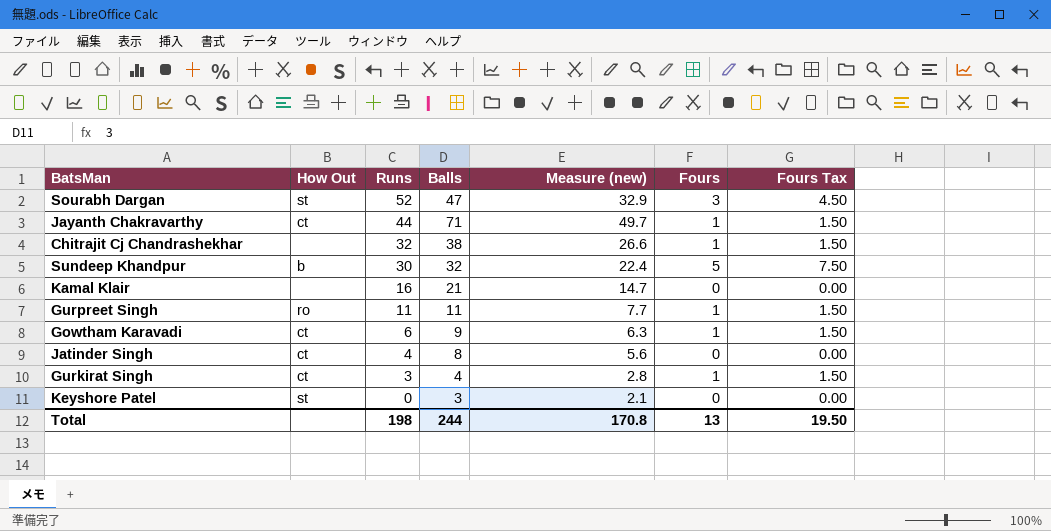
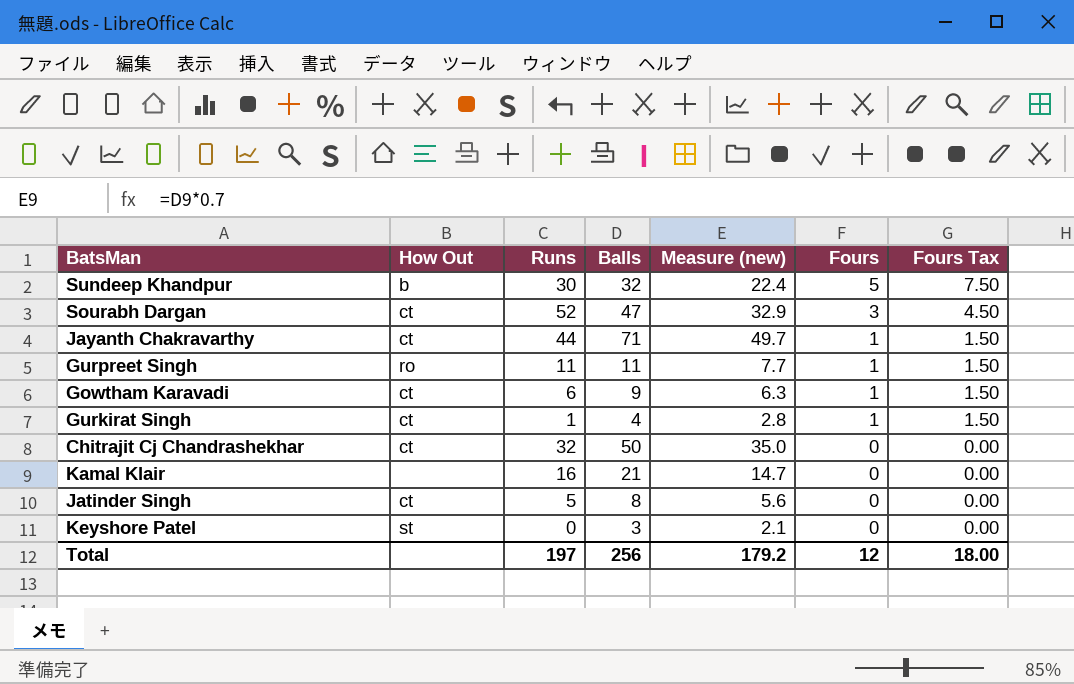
row order: Runs descending -> Fours descending
Sourabh Dargan | How Out: st -> ct
Gurkirat Singh | Runs: 3 -> 1
Chitrajit Cj Chandrashekhar | How Out: none -> ct
Chitrajit Cj Chandrashekhar | Balls: 38 -> 50
Chitrajit Cj Chandrashekhar | Measure (new): 26.6 -> 35.0
Chitrajit Cj Chandrashekhar | Fours: 1 -> 0
Chitrajit Cj Chandrashekhar | Fours Tax: 1.50 -> 0.00
Jatinder Singh | Runs: 4 -> 5
Total | Runs: 198 -> 197
Total | Balls: 244 -> 256
Total | Measure (new): 170.8 -> 179.2
Total | Fours: 13 -> 12
Total | Fours Tax: 19.50 -> 18.00

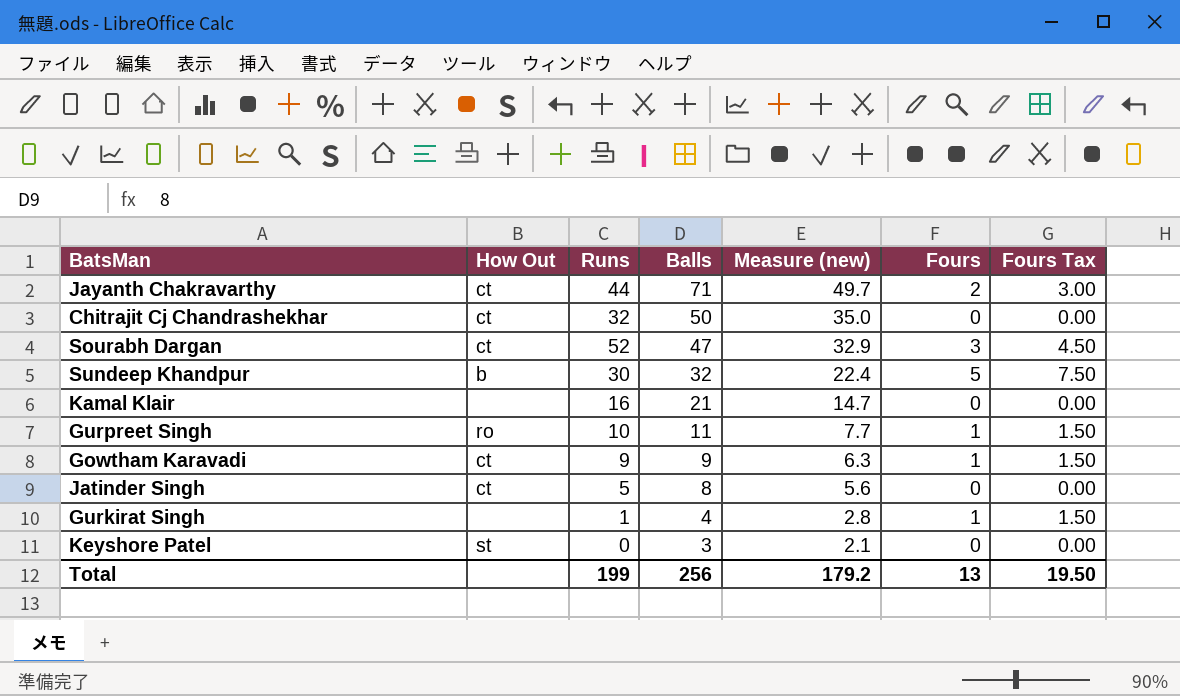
row order: Fours descending -> Balls descending
Jayanth Chakravarthy | Fours: 1 -> 2
Jayanth Chakravarthy | Fours Tax: 1.50 -> 3.00
Gurpreet Singh | Runs: 11 -> 10
Gowtham Karavadi | Runs: 6 -> 9
Gurkirat Singh | How Out: ct -> none
Total | Runs: 197 -> 199
Total | Fours: 12 -> 13
Total | Fours Tax: 18.00 -> 19.50

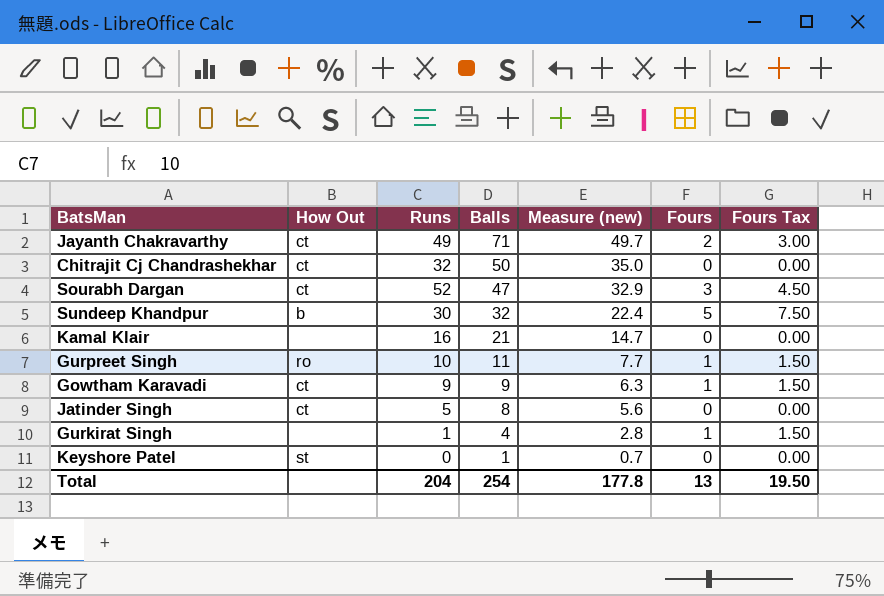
Jayanth Chakravarthy | Runs: 44 -> 49
Keyshore Patel | Balls: 3 -> 1
Keyshore Patel | Measure (new): 2.1 -> 0.7
Total | Runs: 199 -> 204
Total | Balls: 256 -> 254
Total | Measure (new): 179.2 -> 177.8

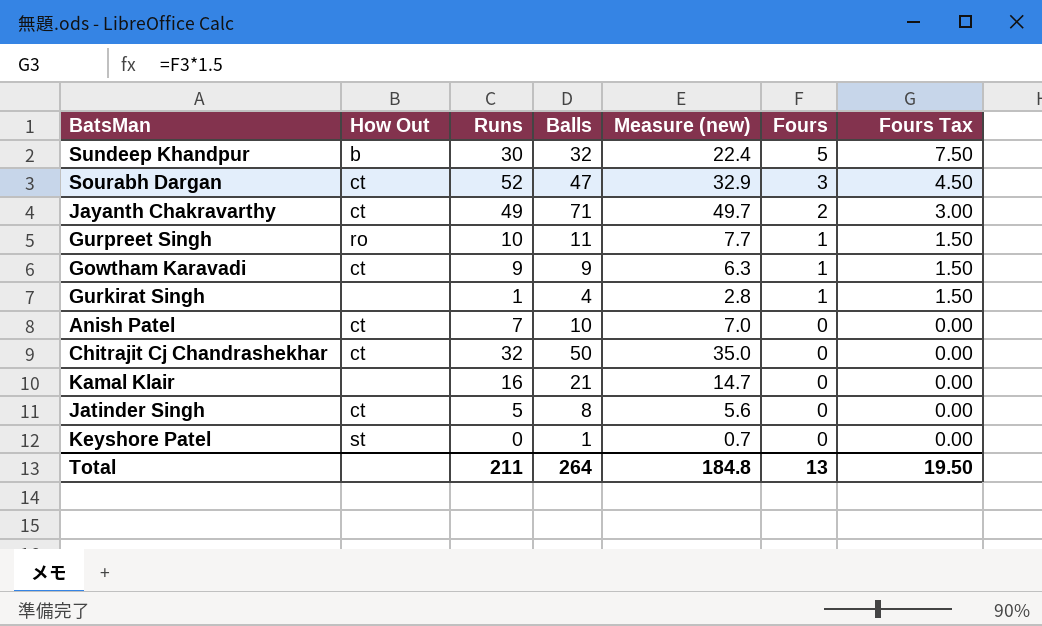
row order: Balls descending -> Fours descending
row Anish Patel: none -> ct | 7 | 10 | 7.0 | 0 | 0.00
Total | Runs: 204 -> 211
Total | Balls: 254 -> 264
Total | Measure (new): 177.8 -> 184.8

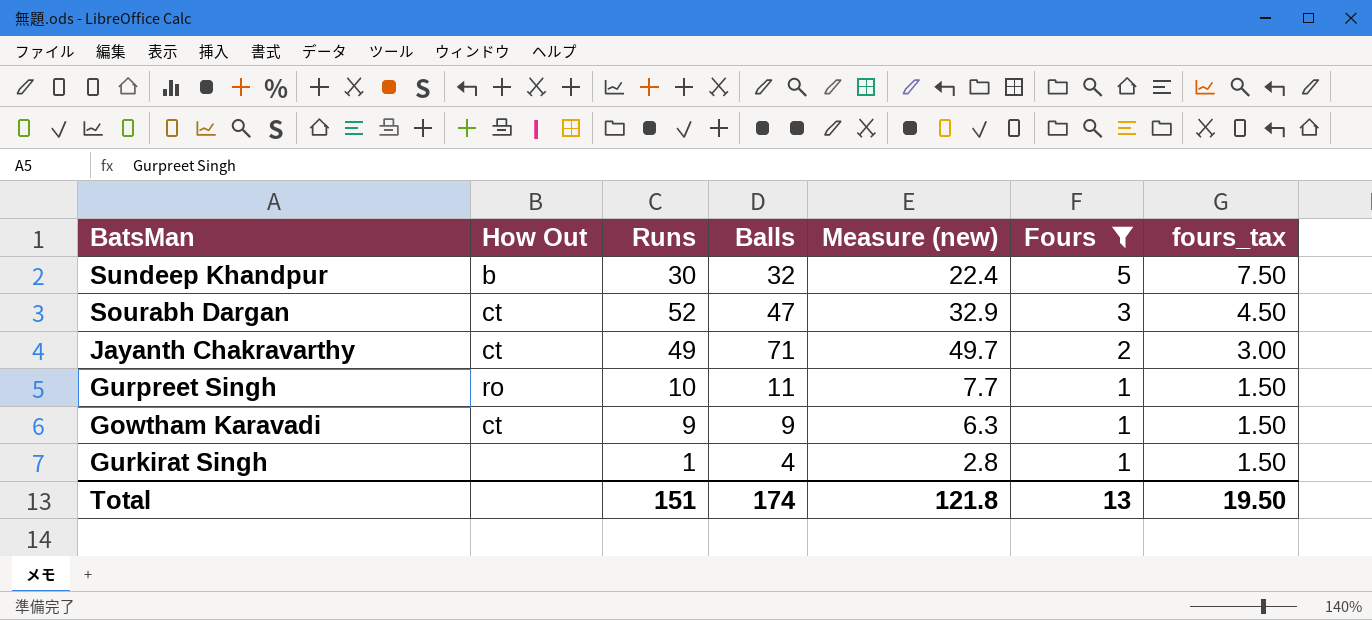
filter: none -> Fours != 0
column name: Fours Tax -> fours_tax
Total | Runs: 211 -> 151
Total | Balls: 264 -> 174
Total | Measure (new): 184.8 -> 121.8

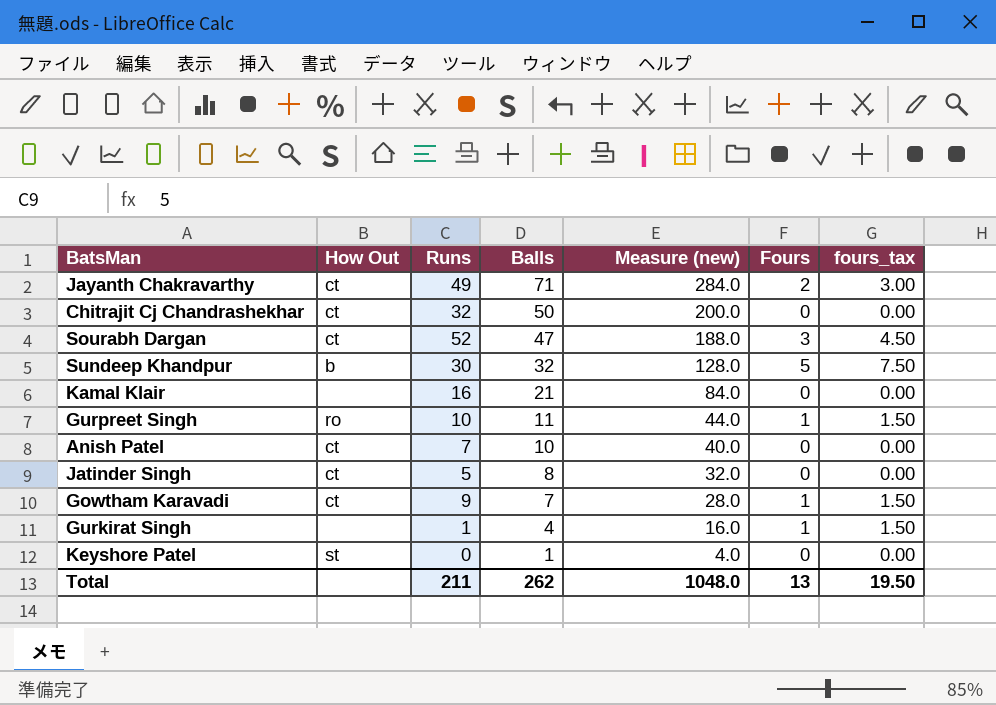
filter: Fours != 0 -> none
row order: Fours descending -> Balls descending
column Measure (new) | formula: [Balls] * 0.7 -> [Balls] * 4
Gowtham Karavadi | Balls: 9 -> 7
Total | Runs: 151 -> 211
Total | Balls: 174 -> 262
Total | Measure (new): 121.8 -> 1048.0

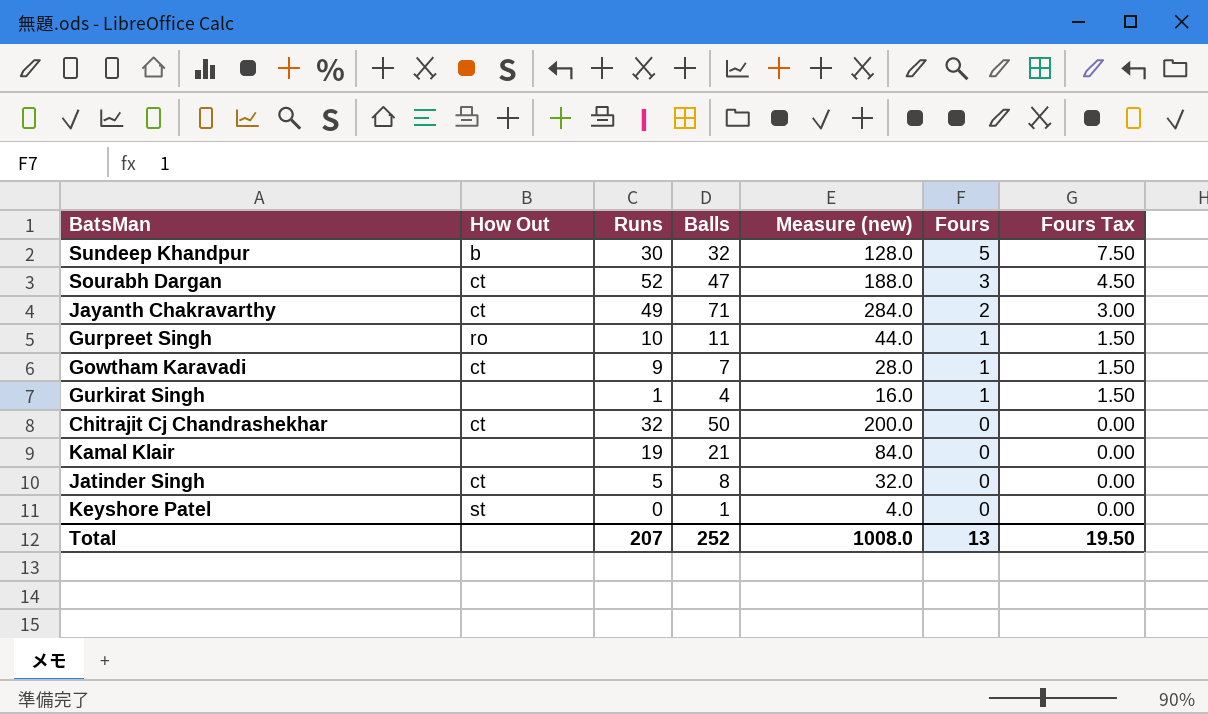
row order: Balls descending -> Fours descending
column name: fours_tax -> Fours Tax
row Anish Patel: ct | 7 | 10 | 40.0 | 0 | 0.00 -> none
Kamal Klair | Runs: 16 -> 19
Total | Runs: 211 -> 207
Total | Balls: 262 -> 252
Total | Measure (new): 1048.0 -> 1008.0

